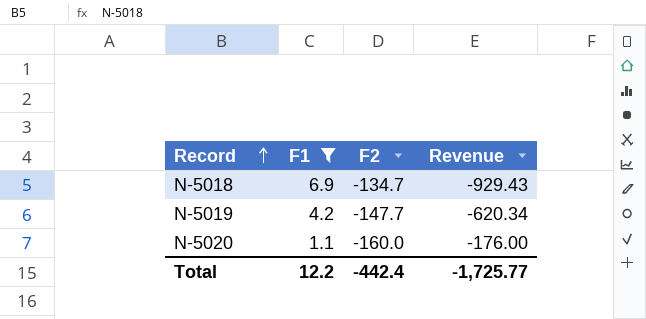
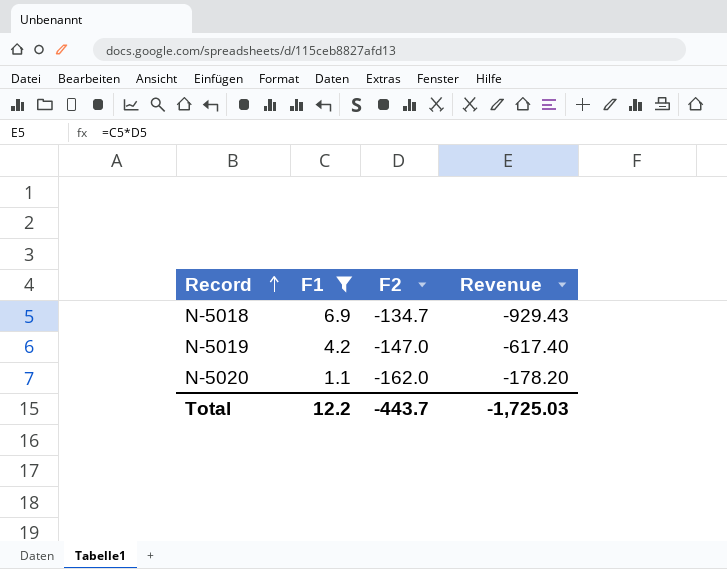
N-5019 | F2: -147.7 -> -147.0
N-5019 | Revenue: -620.34 -> -617.40
N-5020 | F2: -160.0 -> -162.0
N-5020 | Revenue: -176.00 -> -178.20
Total | F2: -442.4 -> -443.7
Total | Revenue: -1,725.77 -> -1,725.03

